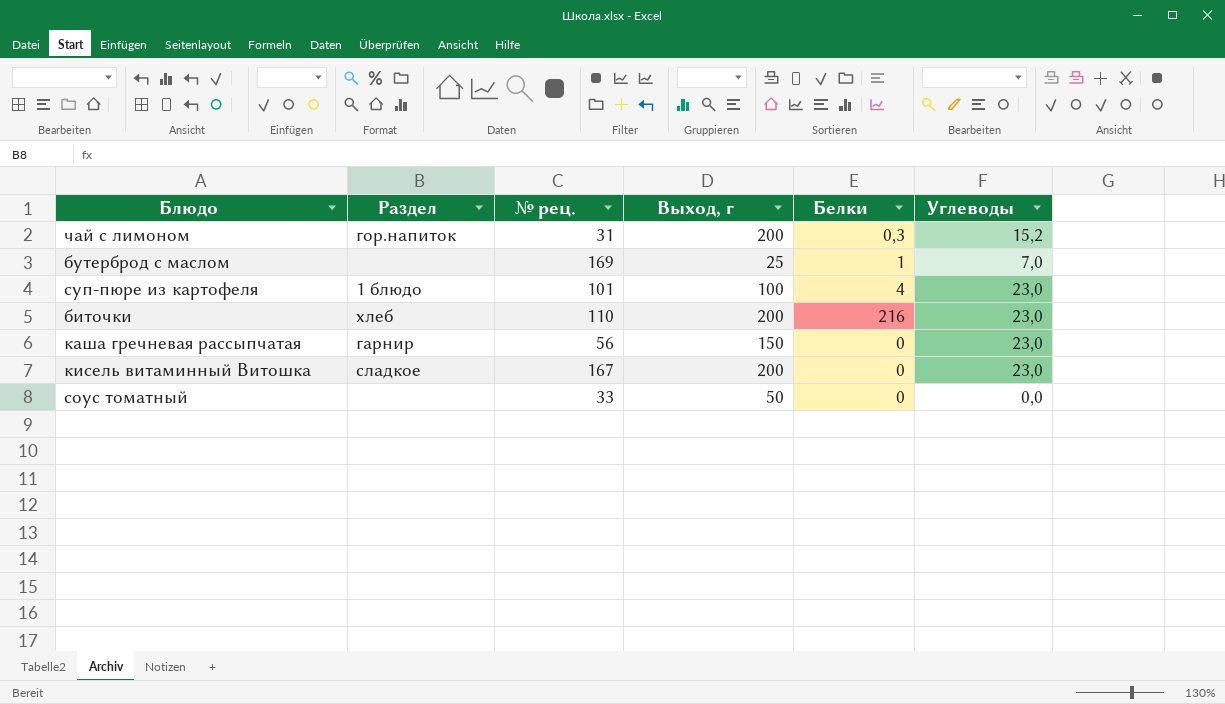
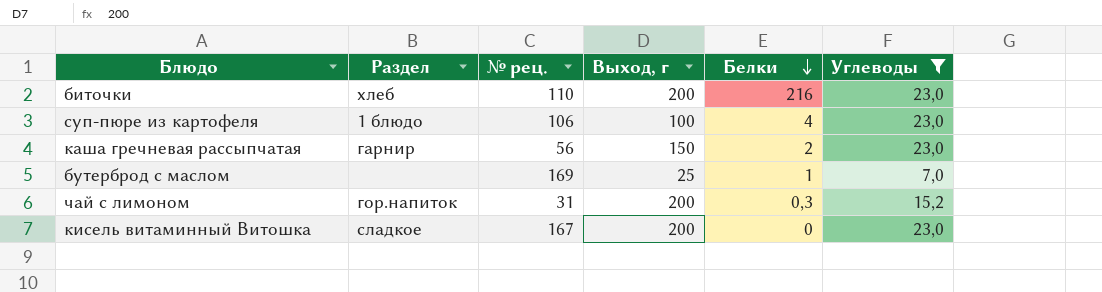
filter: none -> Углеводы != 0,0
row order: none -> Белки descending
суп-пюре из картофеля | № рец.: 101 -> 106
каша гречневая рассыпчатая | Белки: 0 -> 2

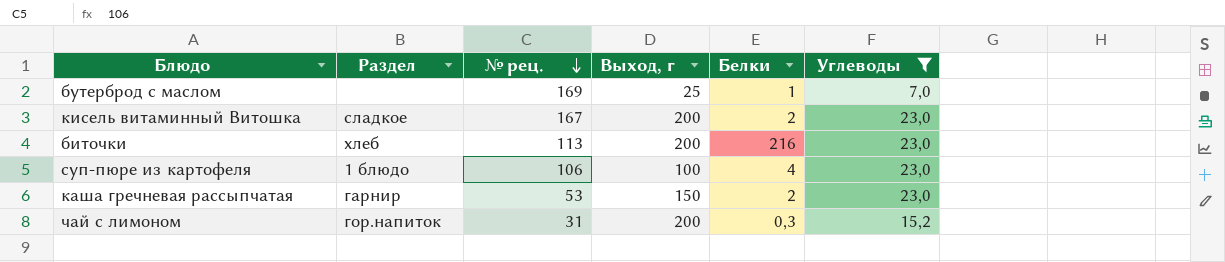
row order: Белки descending -> № рец. descending
кисель витаминный Витошка | Белки: 0 -> 2
биточки | № рец.: 110 -> 113
каша гречневая рассыпчатая | № рец.: 56 -> 53

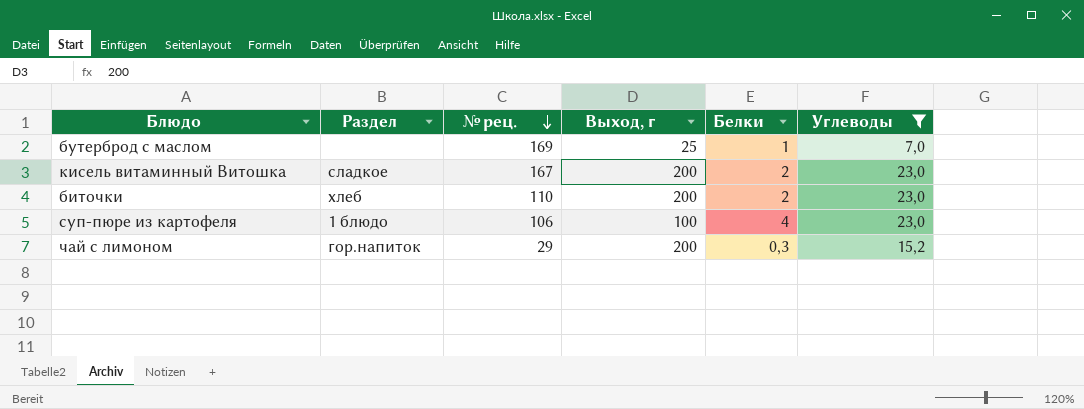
row каша гречневая рассыпчатая: гарнир | 53 | 150 | 2 | 23,0 -> none
биточки | № рец.: 113 -> 110
биточки | Белки: 216 -> 2
чай с лимоном | № рец.: 31 -> 29

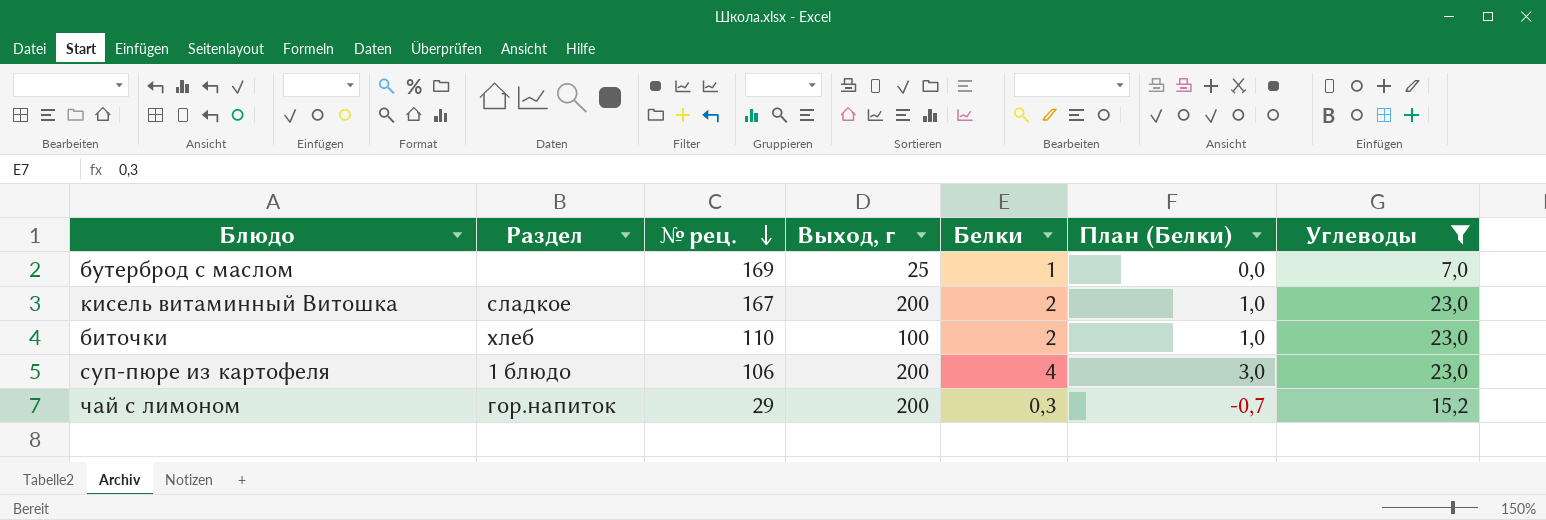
column План (Белки) | formula: none -> [Белки] - 1
биточки | Выход, г: 200 -> 100
суп-пюре из картофеля | Выход, г: 100 -> 200

